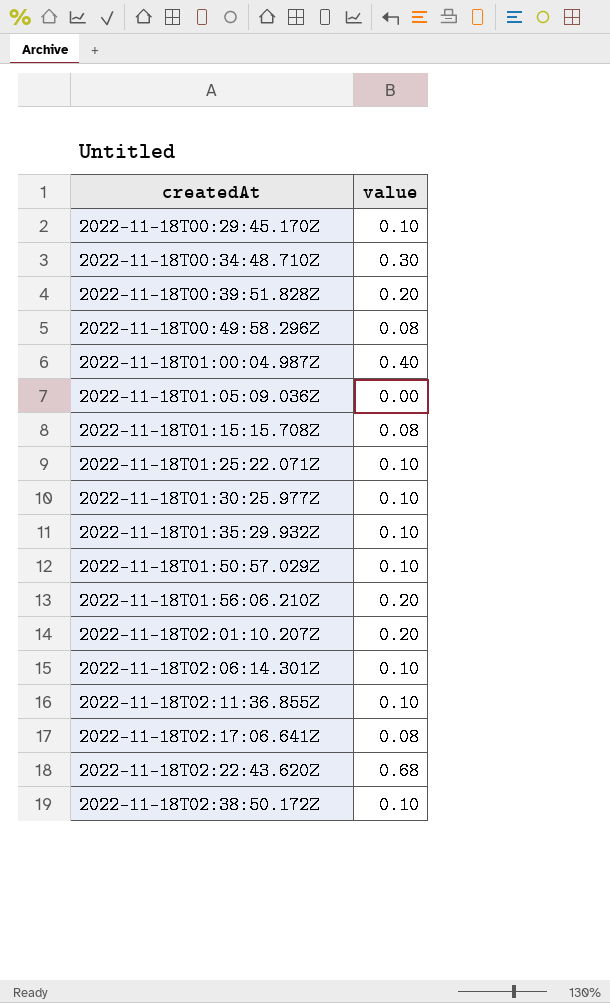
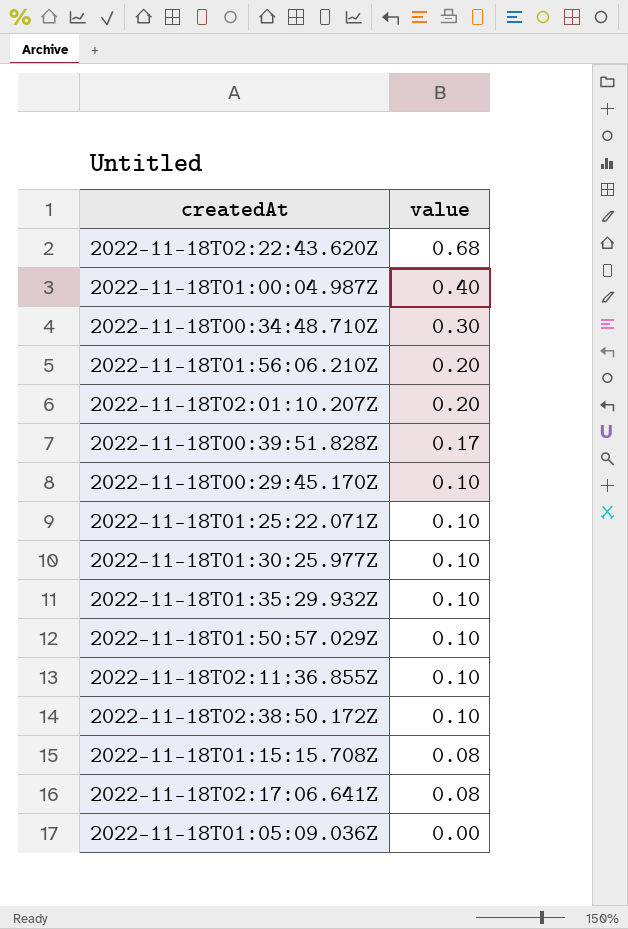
row order: createdAt ascending -> value descending
row 2022-11-18T00:49:58.296Z: 0.08 -> none
row 2022-11-18T02:06:14.301Z: 0.10 -> none
2022-11-18T00:39:51.828Z | value: 0.20 -> 0.17

